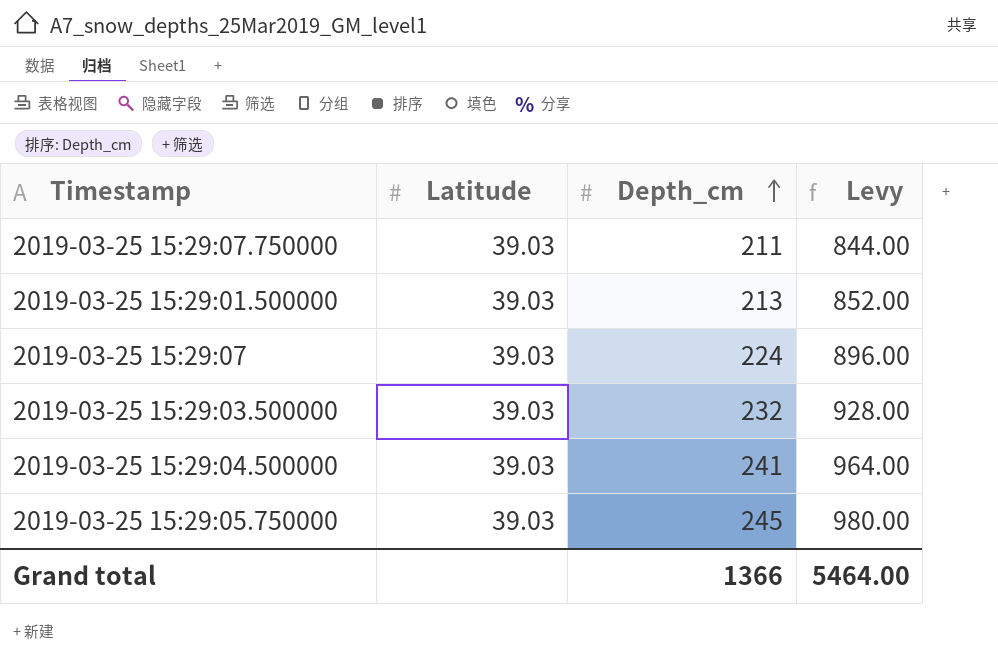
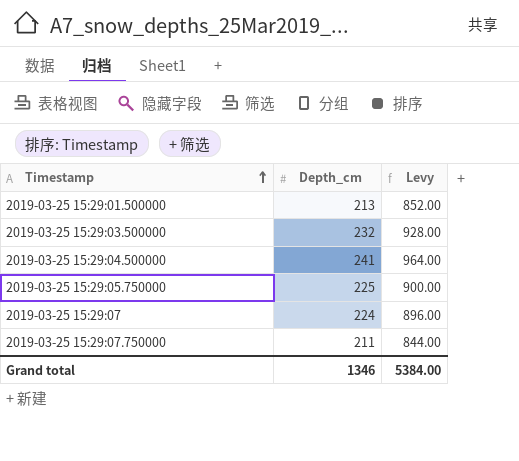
row order: Depth_cm ascending -> Timestamp ascending
column Latitude | position: 2 -> none
2019-03-25 15:29:05.750000 | Depth_cm: 245 -> 225
2019-03-25 15:29:05.750000 | Levy: 980.00 -> 900.00
Grand total | Depth_cm: 1366 -> 1346
Grand total | Levy: 5464.00 -> 5384.00

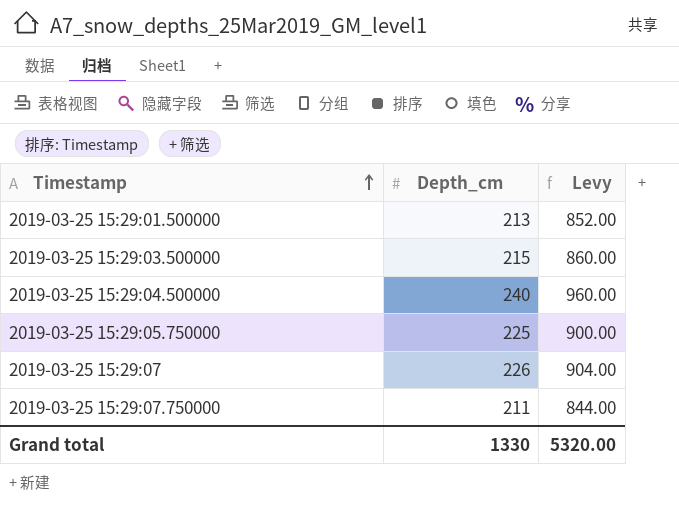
2019-03-25 15:29:03.500000 | Depth_cm: 232 -> 215
2019-03-25 15:29:03.500000 | Levy: 928.00 -> 860.00
2019-03-25 15:29:04.500000 | Depth_cm: 241 -> 240
2019-03-25 15:29:04.500000 | Levy: 964.00 -> 960.00
2019-03-25 15:29:07 | Depth_cm: 224 -> 226
2019-03-25 15:29:07 | Levy: 896.00 -> 904.00
Grand total | Depth_cm: 1346 -> 1330
Grand total | Levy: 5384.00 -> 5320.00

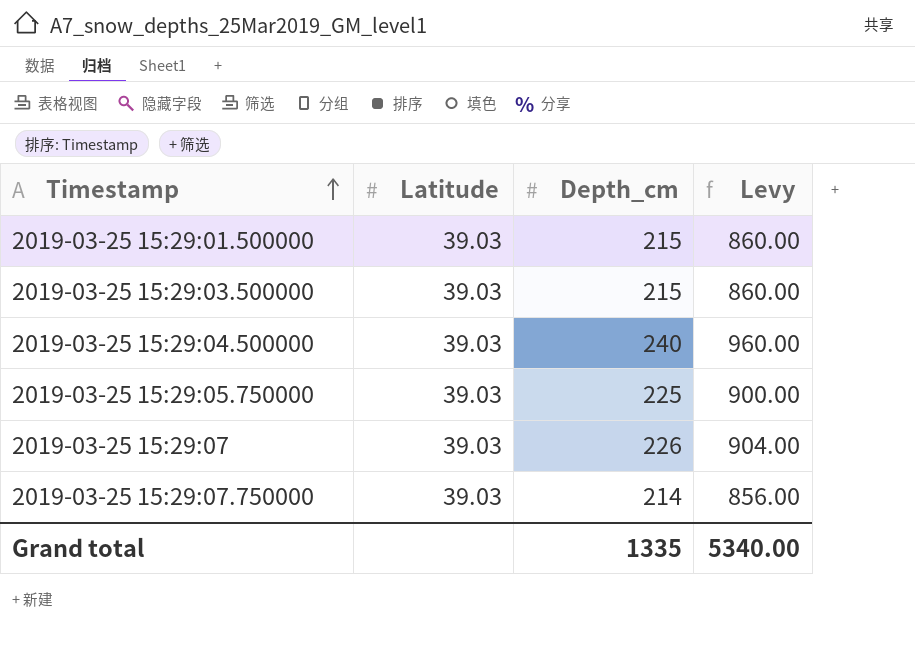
column Latitude | position: none -> 2
2019-03-25 15:29:01.500000 | Depth_cm: 213 -> 215
2019-03-25 15:29:01.500000 | Levy: 852.00 -> 860.00
2019-03-25 15:29:07.750000 | Depth_cm: 211 -> 214
2019-03-25 15:29:07.750000 | Levy: 844.00 -> 856.00
Grand total | Depth_cm: 1330 -> 1335
Grand total | Levy: 5320.00 -> 5340.00

